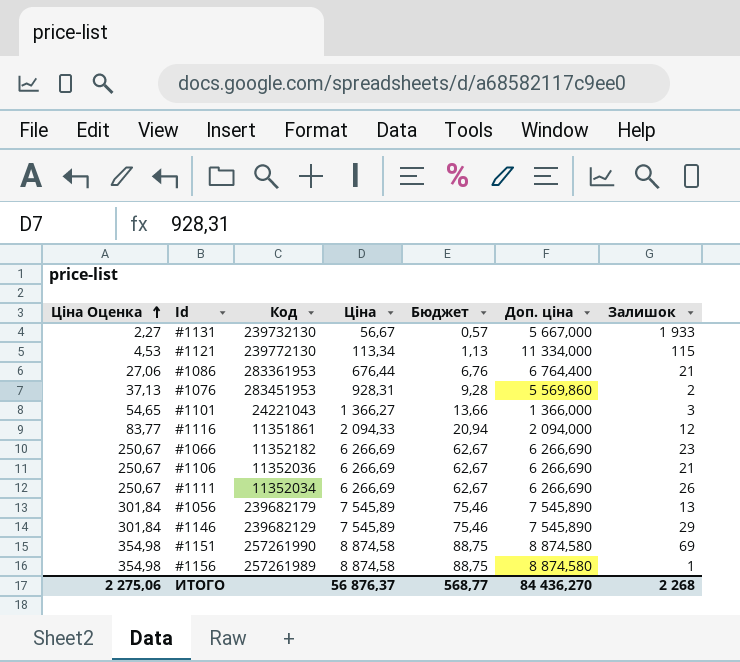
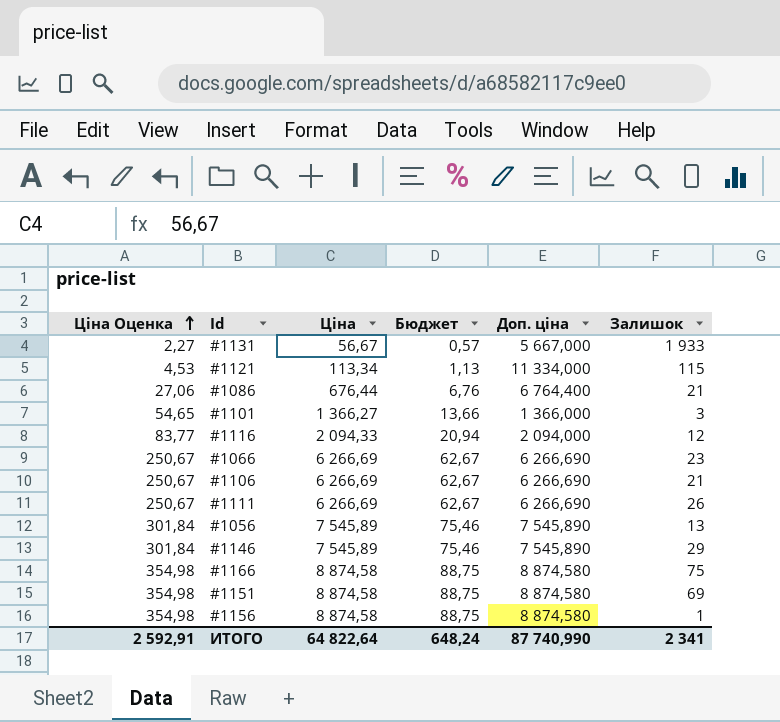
column Код | position: 3 -> none
row #1076: 37,13 | 283451953 | 928,31 | 9,28 | 5 569,860 | 2 -> none
row #1166: none -> 354,98 | 8 874,58 | 88,75 | 8 874,580 | 75
ИТОГО | Ціна Оценка: 2 275,06 -> 2 592,91
ИТОГО | Ціна: 56 876,37 -> 64 822,64
ИТОГО | Бюджет: 568,77 -> 648,24
ИТОГО | Доп. ціна: 84 436,270 -> 87 740,990
ИТОГО | Залишок: 2 268 -> 2 341

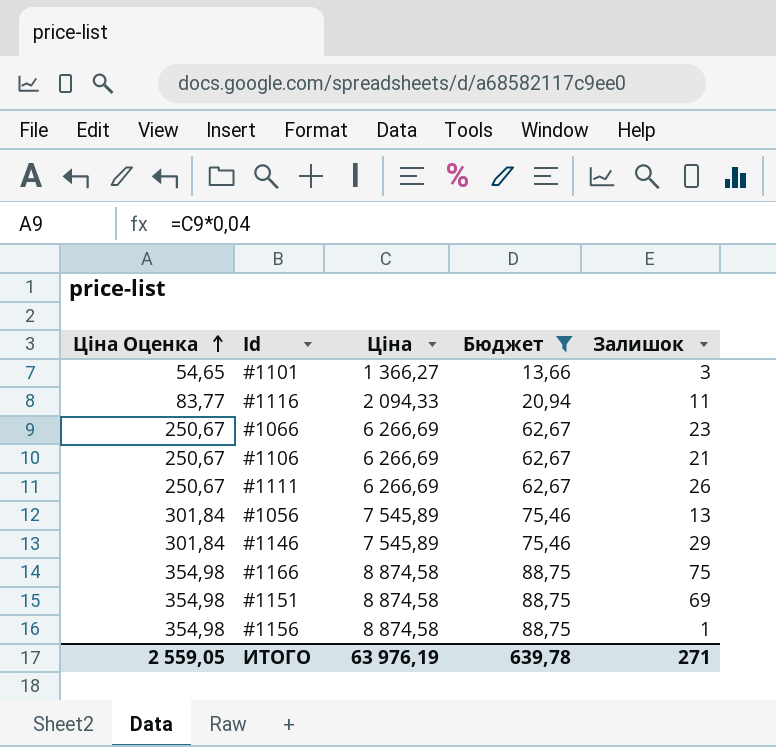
filter: none -> Бюджет >= 13,66
column Доп. ціна | position: 5 -> none
#1116 | Залишок: 12 -> 11
ИТОГО | Ціна Оценка: 2 592,91 -> 2 559,05
ИТОГО | Ціна: 64 822,64 -> 63 976,19
ИТОГО | Бюджет: 648,24 -> 639,78
ИТОГО | Залишок: 2 341 -> 271

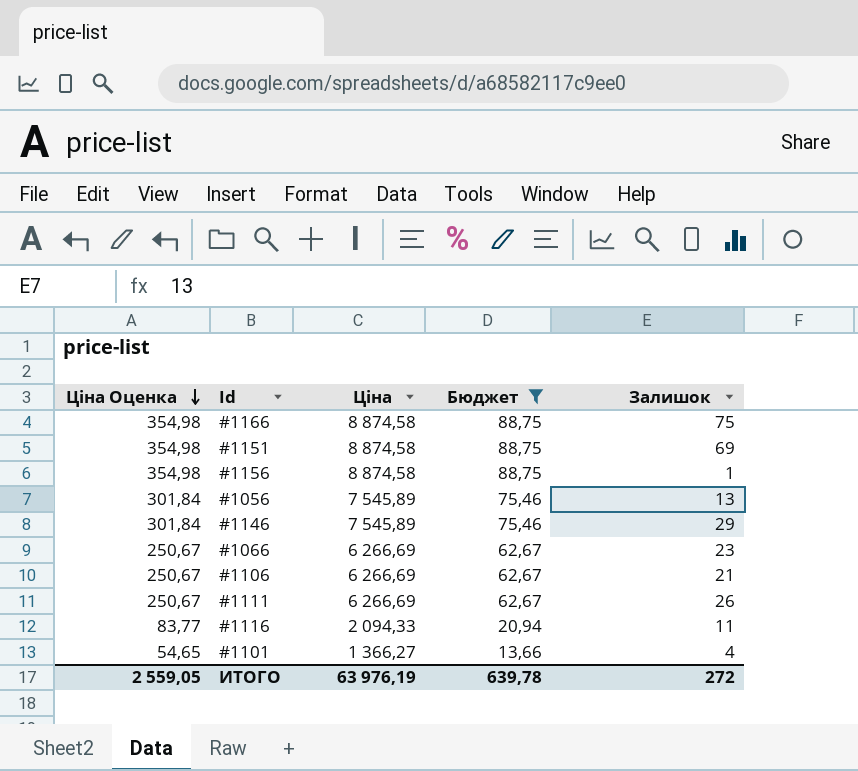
row order: Ціна Оценка ascending -> Ціна Оценка descending
#1101 | Залишок: 3 -> 4
ИТОГО | Залишок: 271 -> 272

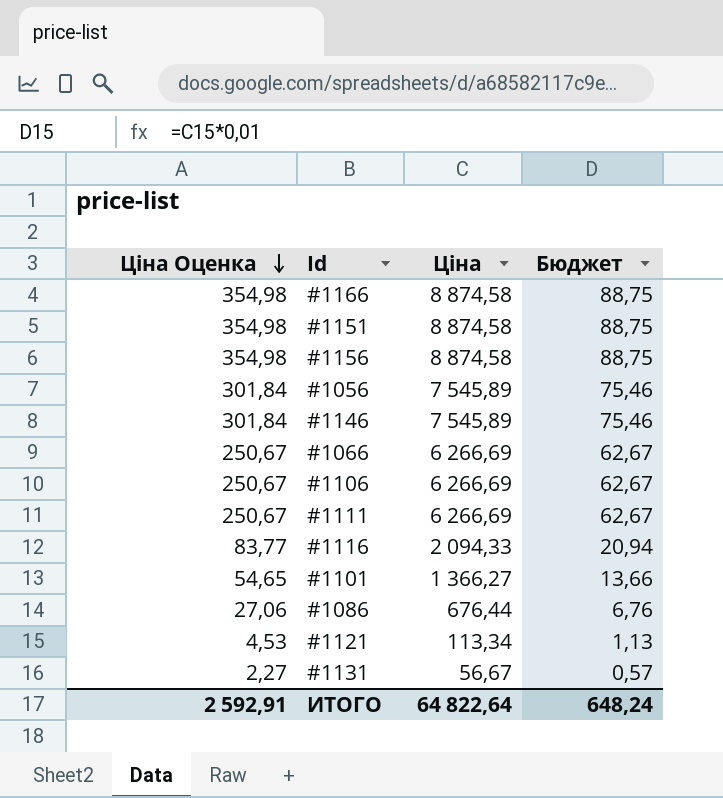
filter: Бюджет >= 13,66 -> none
column Залишок | position: 5 -> none
ИТОГО | Ціна Оценка: 2 559,05 -> 2 592,91
ИТОГО | Ціна: 63 976,19 -> 64 822,64
ИТОГО | Бюджет: 639,78 -> 648,24

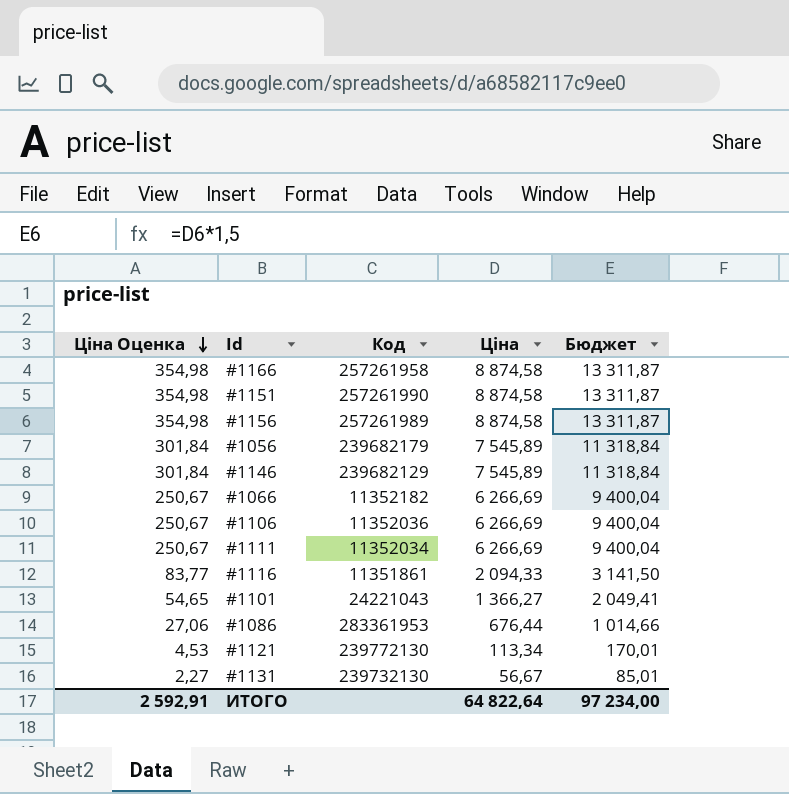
column Код | position: none -> 3
column Бюджет | formula: [Ціна] * 0,01 -> [Ціна] * 1,5
ИТОГО | Бюджет: 648,24 -> 97 234,00

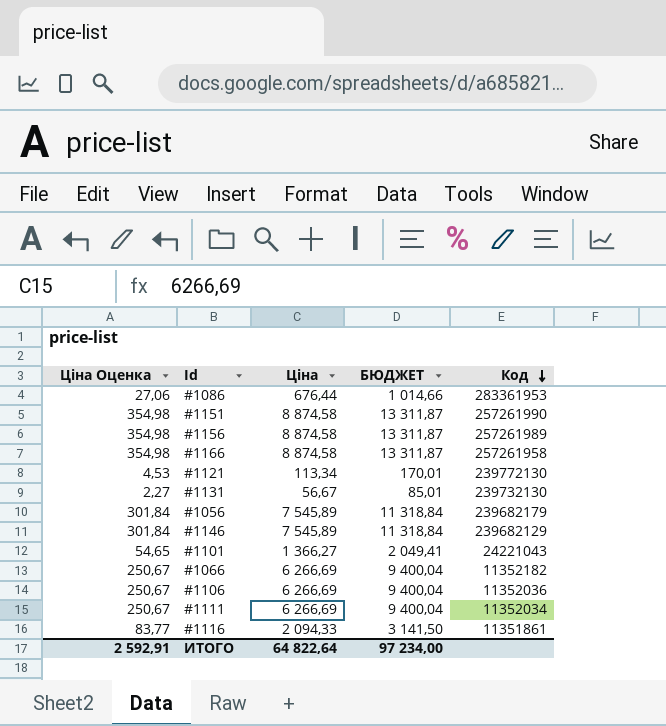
row order: Ціна Оценка descending -> Код descending
column name: Бюджет -> БЮДЖЕТ
column Код | position: 3 -> 5

